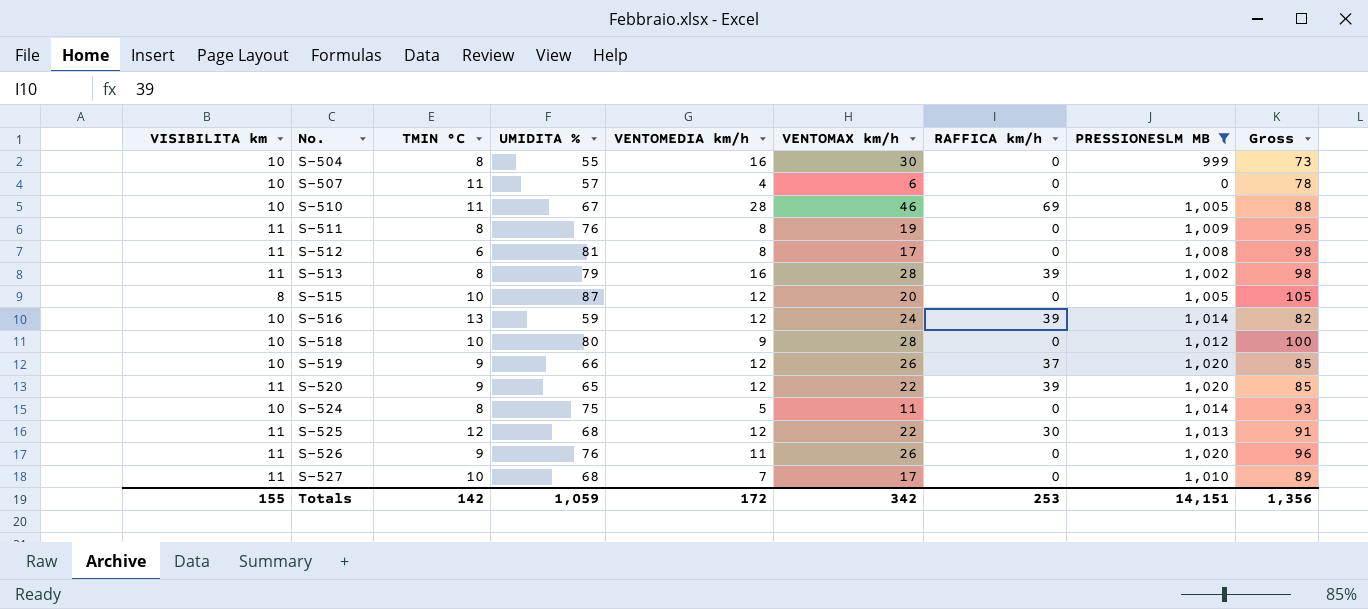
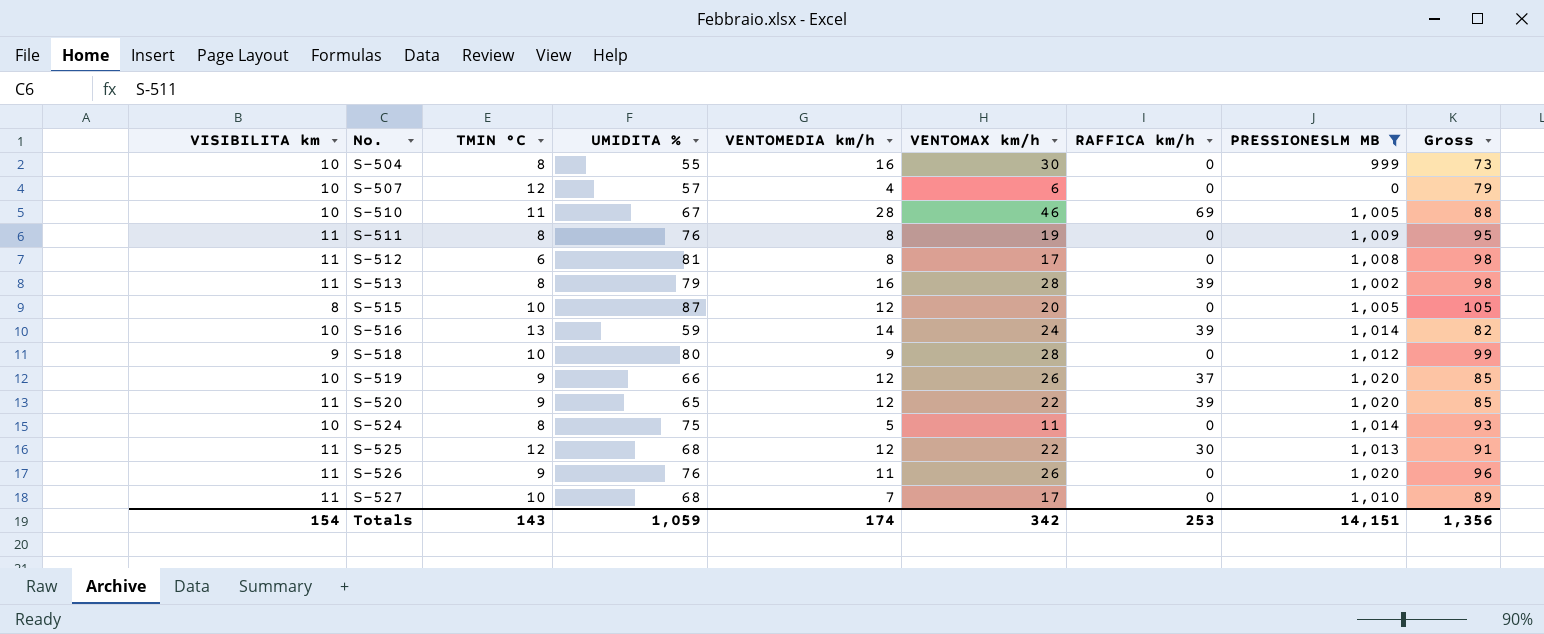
S-507 | TMIN °C: 11 -> 12
S-507 | Gross: 78 -> 79
S-516 | VENTOMEDIA km/h: 12 -> 14
S-518 | VISIBILITA km: 10 -> 9
S-518 | Gross: 100 -> 99
Totals | VISIBILITA km: 155 -> 154
Totals | TMIN °C: 142 -> 143
Totals | VENTOMEDIA km/h: 172 -> 174

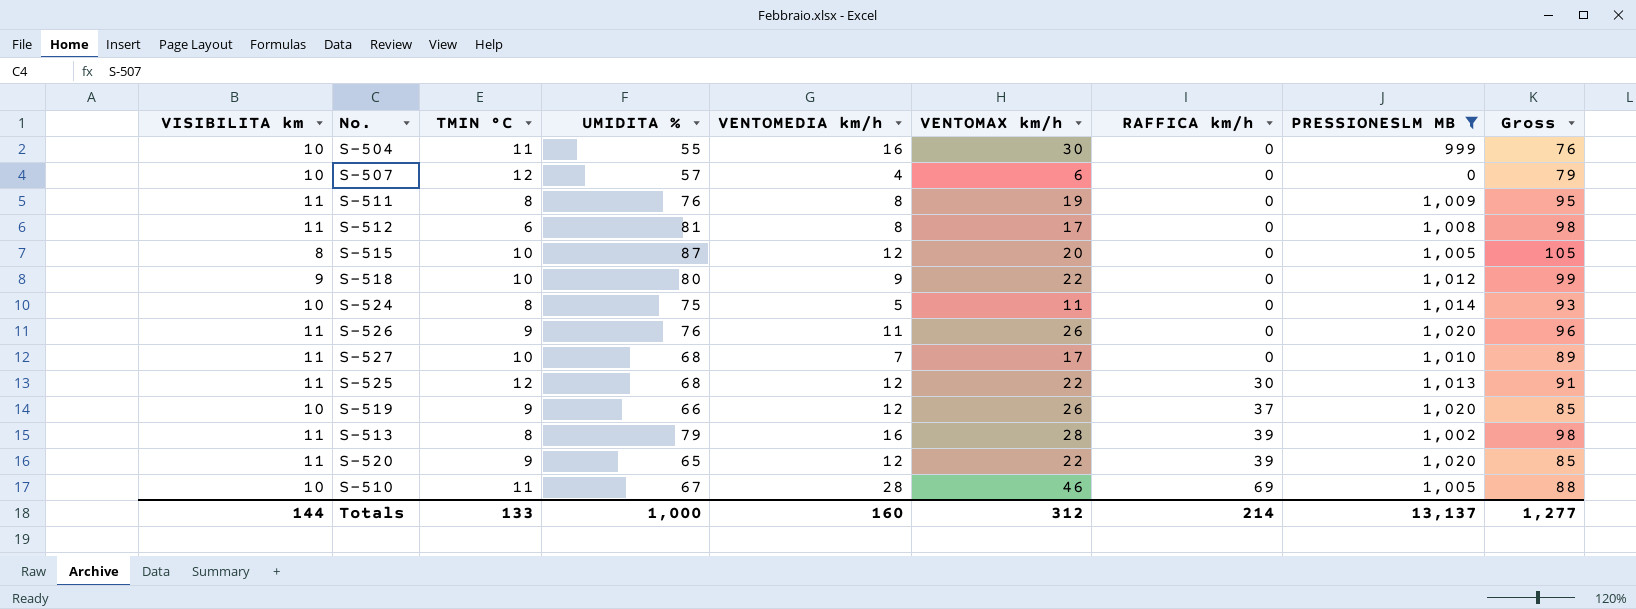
row order: No. ascending -> RAFFICA km/h ascending
row S-516: 10 | 13 | 59 | 14 | 24 | 39 | 1,014 | 82 -> none
S-504 | TMIN °C: 8 -> 11
S-504 | Gross: 73 -> 76
S-518 | VENTOMAX km/h: 28 -> 22
Totals | VISIBILITA km: 154 -> 144
Totals | TMIN °C: 143 -> 133
Totals | UMIDITA %: 1,059 -> 1,000
Totals | VENTOMEDIA km/h: 174 -> 160
Totals | VENTOMAX km/h: 342 -> 312
Totals | RAFFICA km/h: 253 -> 214
Totals | PRESSIONESLM MB: 14,151 -> 13,137
Totals | Gross: 1,356 -> 1,277

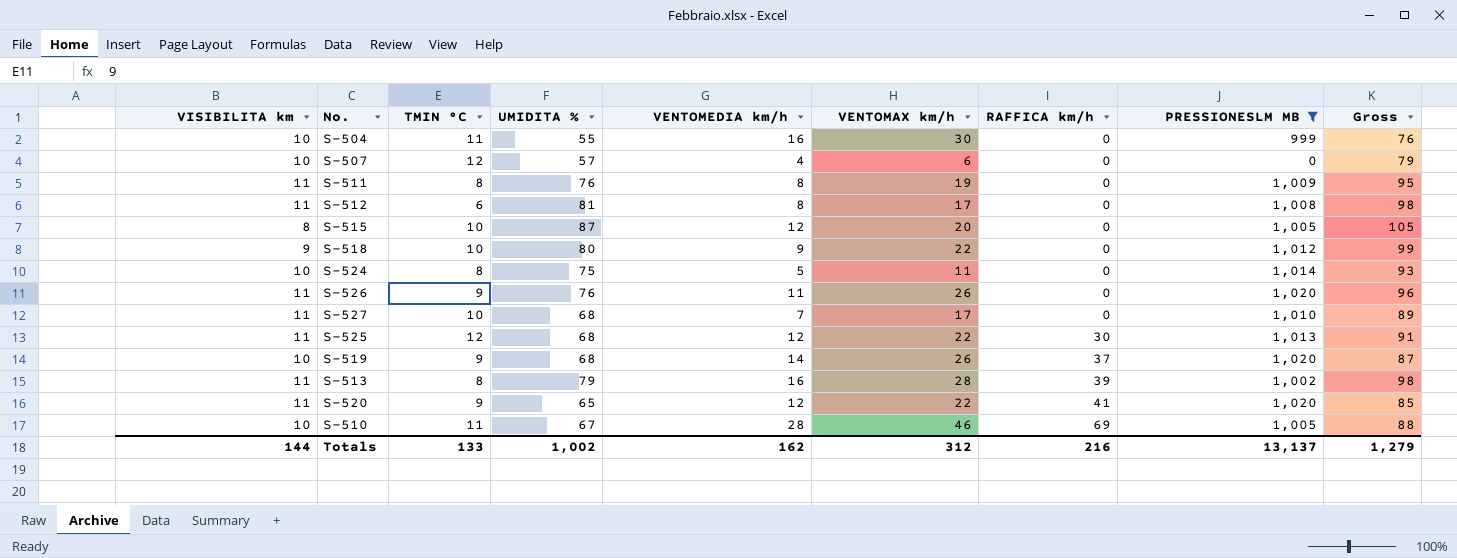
S-519 | UMIDITA %: 66 -> 68
S-519 | VENTOMEDIA km/h: 12 -> 14
S-519 | Gross: 85 -> 87
S-520 | RAFFICA km/h: 39 -> 41
Totals | UMIDITA %: 1,000 -> 1,002
Totals | VENTOMEDIA km/h: 160 -> 162
Totals | RAFFICA km/h: 214 -> 216
Totals | Gross: 1,277 -> 1,279

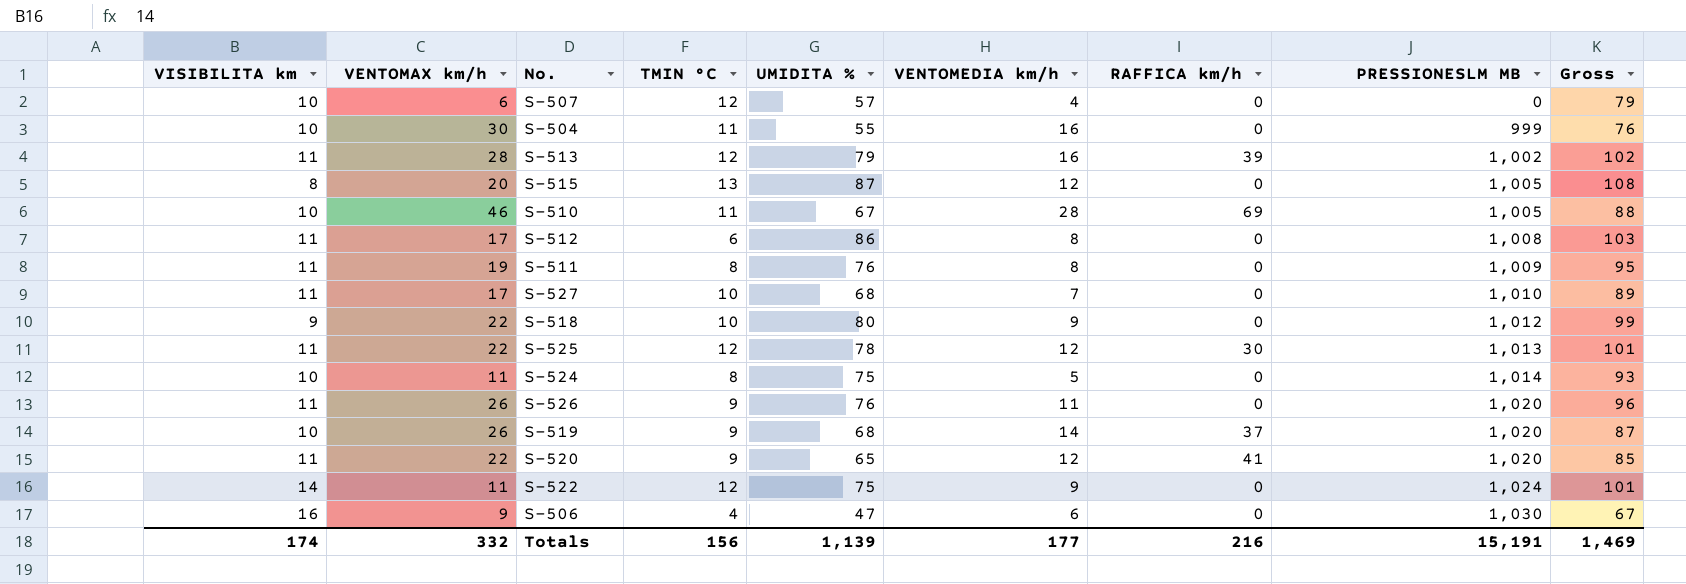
filter: PRESSIONESLM MB <= 1,020 -> none
row order: RAFFICA km/h ascending -> PRESSIONESLM MB ascending
column VENTOMAX km/h | position: 6 -> 2
S-513 | TMIN °C: 8 -> 12
S-513 | Gross: 98 -> 102
S-515 | TMIN °C: 10 -> 13
S-515 | Gross: 105 -> 108
S-512 | UMIDITA %: 81 -> 86
S-512 | Gross: 98 -> 103
S-525 | UMIDITA %: 68 -> 78
S-525 | Gross: 91 -> 101
Totals | VISIBILITA km: 144 -> 174
Totals | VENTOMAX km/h: 312 -> 332
Totals | TMIN °C: 133 -> 156
Totals | UMIDITA %: 1,002 -> 1,139
Totals | VENTOMEDIA km/h: 162 -> 177
Totals | PRESSIONESLM MB: 13,137 -> 15,191
Totals | Gross: 1,279 -> 1,469

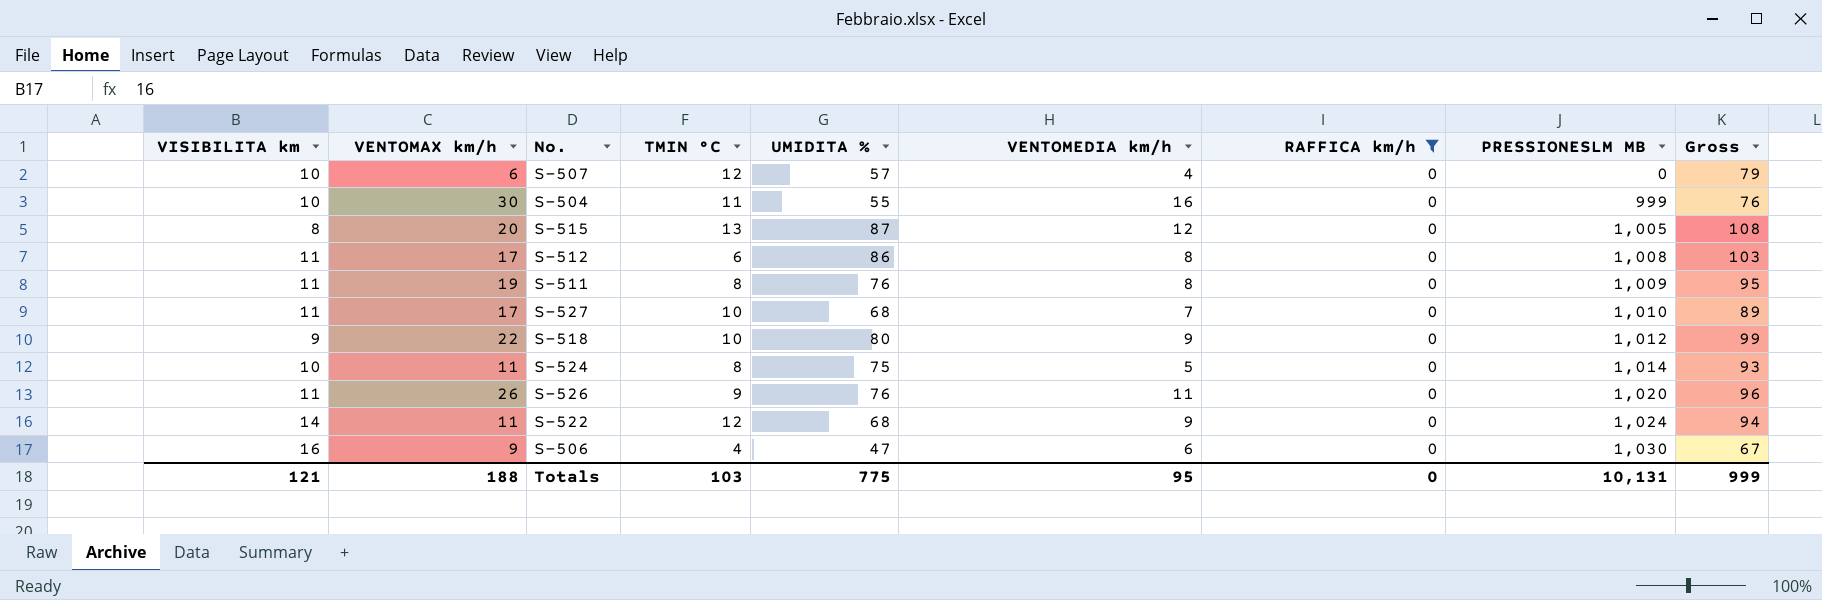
filter: none -> RAFFICA km/h = 0
S-522 | UMIDITA %: 75 -> 68
S-522 | Gross: 101 -> 94
Totals | VISIBILITA km: 174 -> 121
Totals | VENTOMAX km/h: 332 -> 188
Totals | TMIN °C: 156 -> 103
Totals | UMIDITA %: 1,139 -> 775
Totals | VENTOMEDIA km/h: 177 -> 95
Totals | RAFFICA km/h: 216 -> 0
Totals | PRESSIONESLM MB: 15,191 -> 10,131
Totals | Gross: 1,469 -> 999

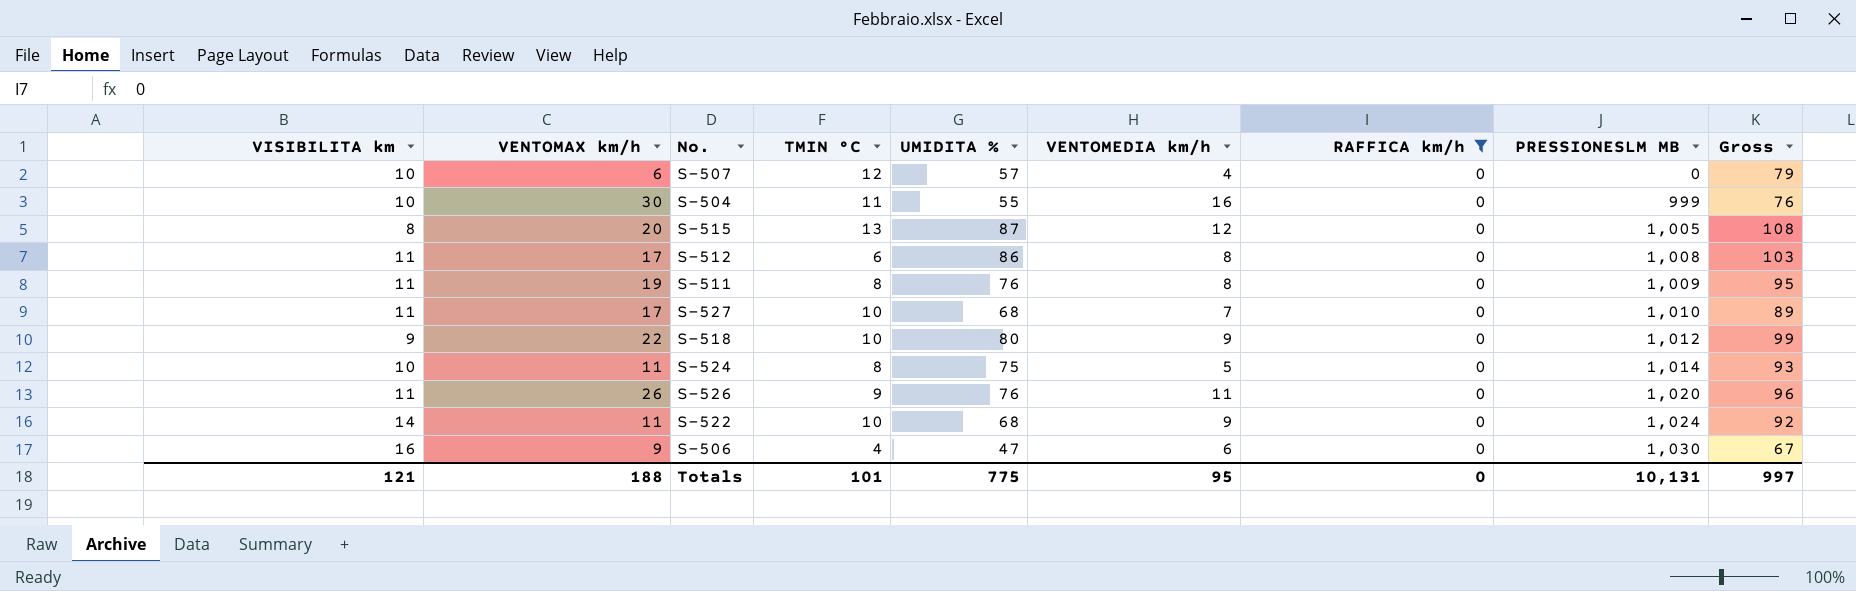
S-522 | TMIN °C: 12 -> 10
S-522 | Gross: 94 -> 92
Totals | TMIN °C: 103 -> 101
Totals | Gross: 999 -> 997

